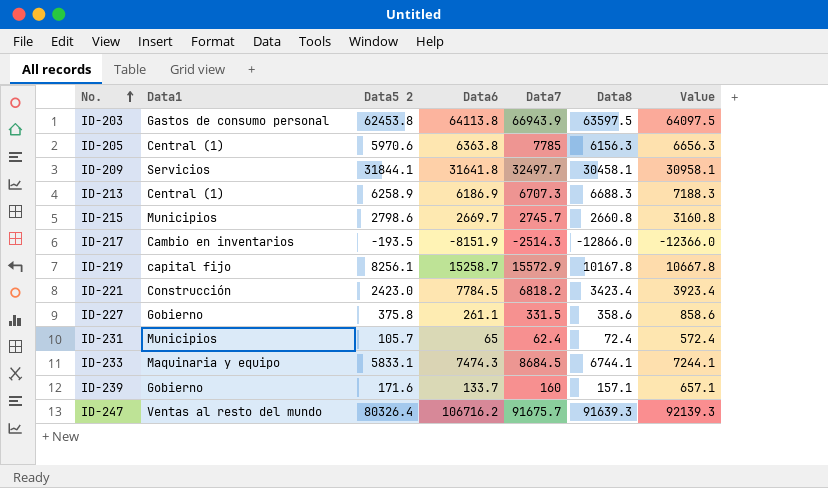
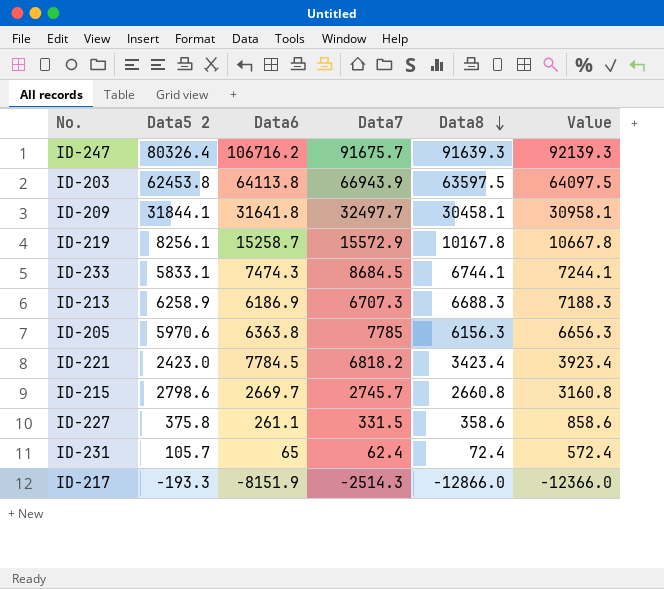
row order: No. ascending -> Data8 descending
column Data1 | position: 2 -> none
row ID-239: Gobierno | 171.6 | 133.7 | 160 | 157.1 | 657.1 -> none
ID-217 | Data5 2: -193.5 -> -193.3

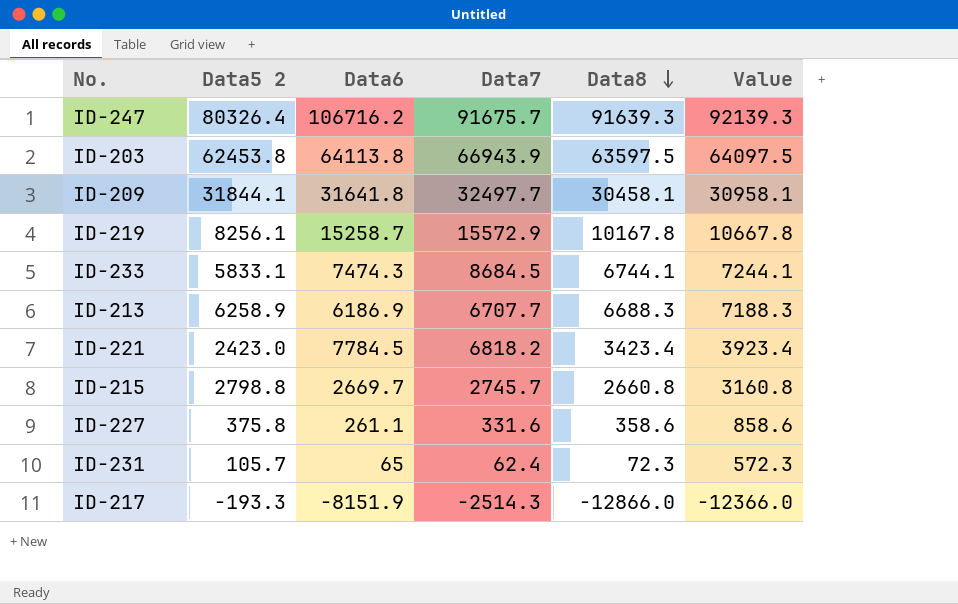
row ID-205: 5970.6 | 6363.8 | 7785 | 6156.3 | 6656.3 -> none
ID-213 | Data7: 6707.3 -> 6707.7
ID-215 | Data5 2: 2798.6 -> 2798.8
ID-227 | Data7: 331.5 -> 331.6
ID-231 | Data8: 72.4 -> 72.3
ID-231 | Value: 572.4 -> 572.3

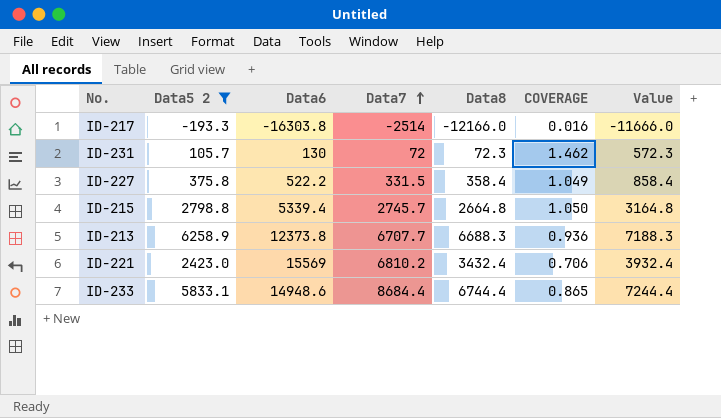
filter: none -> Data5 2 <= 6258.9
row order: Data8 descending -> Data7 ascending
column COVERAGE | formula: none -> [Data5 2] / [Data8]
ID-217 | Data6: -8151.9 -> -16303.8
ID-217 | Data7: -2514.3 -> -2514
ID-217 | Data8: -12866.0 -> -12166.0
ID-217 | Value: -12366.0 -> -11666.0
ID-231 | Data6: 65 -> 130
ID-231 | Data7: 62.4 -> 72
ID-227 | Data6: 261.1 -> 522.2
ID-227 | Data7: 331.6 -> 331.5
ID-227 | Data8: 358.6 -> 358.4
ID-227 | Value: 858.6 -> 858.4
ID-215 | Data6: 2669.7 -> 5339.4
ID-215 | Data8: 2660.8 -> 2664.8
ID-215 | Value: 3160.8 -> 3164.8
ID-213 | Data6: 6186.9 -> 12373.8
ID-221 | Data6: 7784.5 -> 15569
ID-221 | Data7: 6818.2 -> 6810.2
ID-221 | Data8: 3423.4 -> 3432.4
ID-221 | Value: 3923.4 -> 3932.4
ID-233 | Data6: 7474.3 -> 14948.6
ID-233 | Data7: 8684.5 -> 8684.4
ID-233 | Data8: 6744.1 -> 6744.4
ID-233 | Value: 7244.1 -> 7244.4

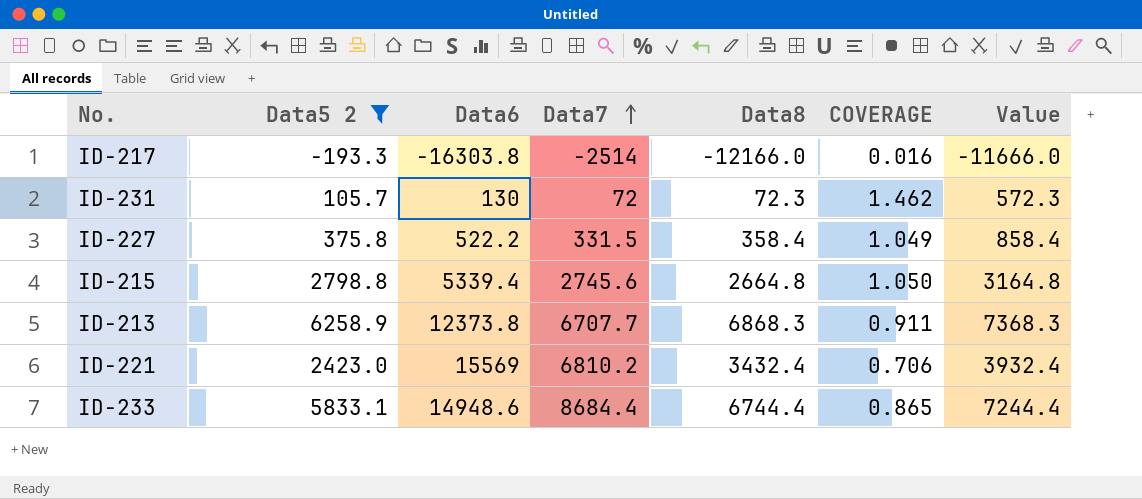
ID-215 | Data7: 2745.7 -> 2745.6
ID-213 | Data8: 6688.3 -> 6868.3
ID-213 | COVERAGE: 0.936 -> 0.911
ID-213 | Value: 7188.3 -> 7368.3

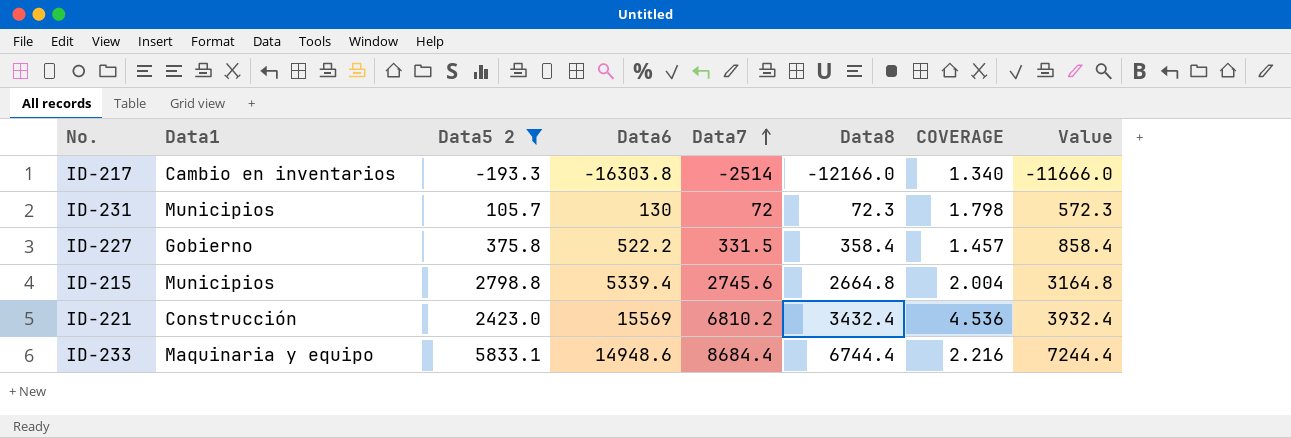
column Data1 | position: none -> 2
column COVERAGE | formula: [Data5 2] / [Data8] -> [Data6] / [Data8]
row ID-213: 6258.9 | 12373.8 | 6707.7 | 6868.3 | 0.911 | 7368.3 -> none

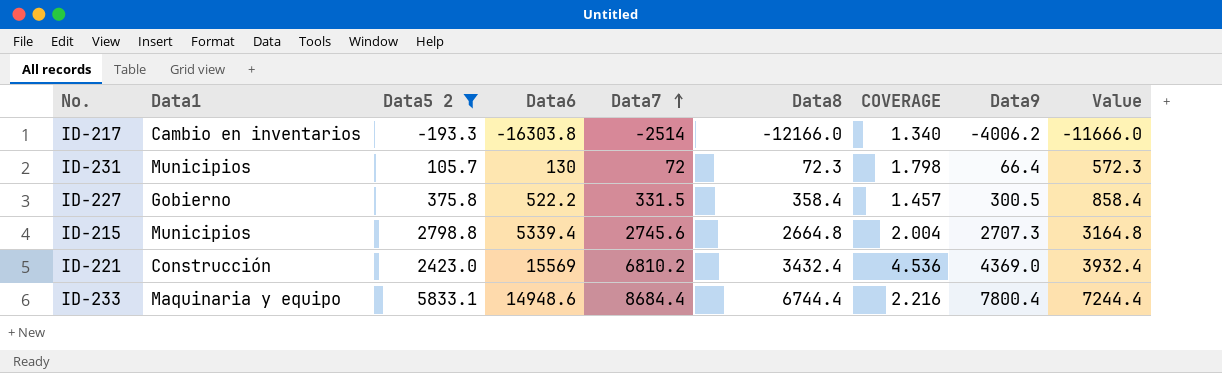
column Data9 | position: none -> 8

